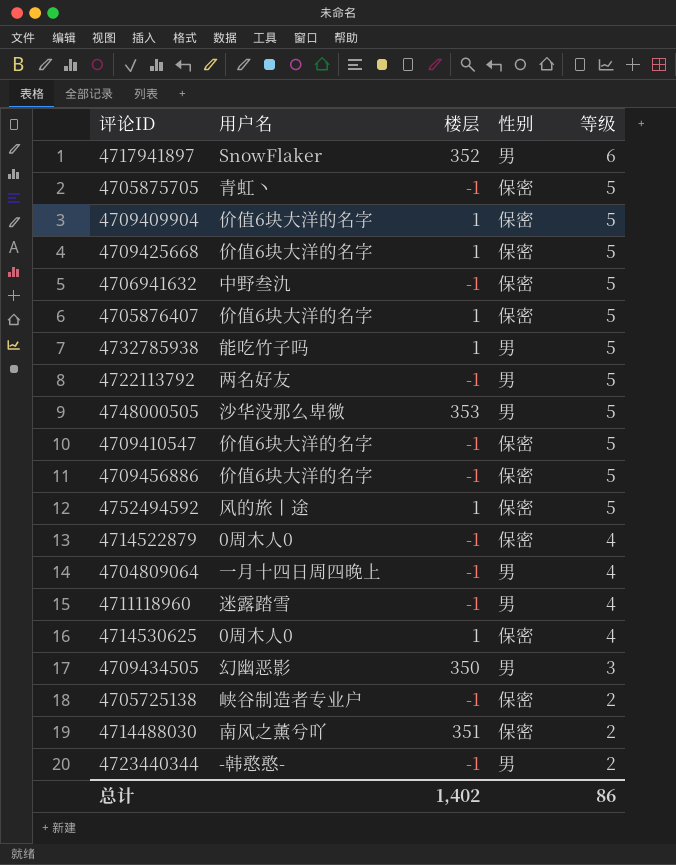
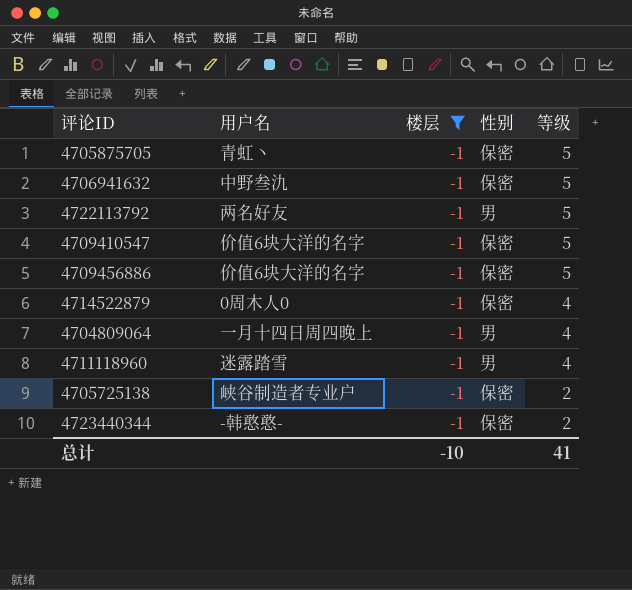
filter: none -> 楼层 = -1
4723440344 | 性别: 男 -> 保密
总计 | 楼层: 1,402 -> -10
总计 | 等级: 86 -> 41

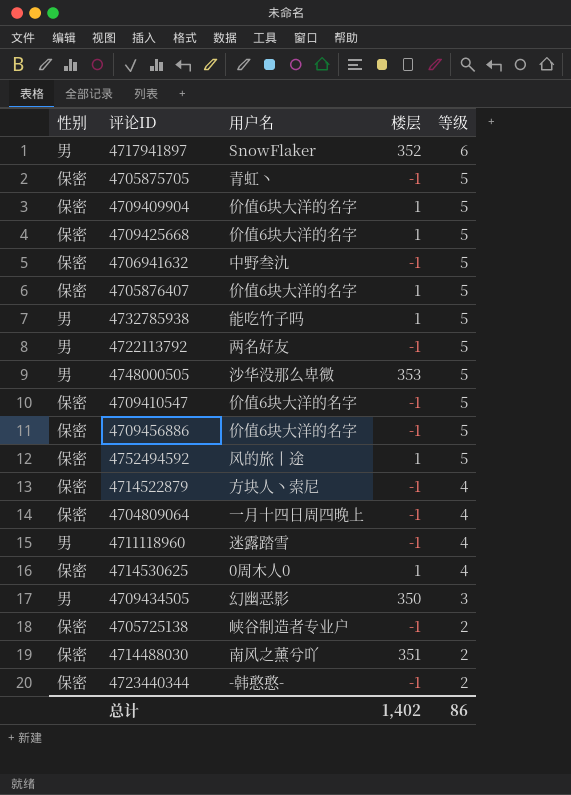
filter: 楼层 = -1 -> none
column 性别 | position: 4 -> 1
4714522879 | 用户名: 0周木人0 -> 方块人丶索尼
4704809064 | 性别: 男 -> 保密
总计 | 楼层: -10 -> 1,402
总计 | 等级: 41 -> 86

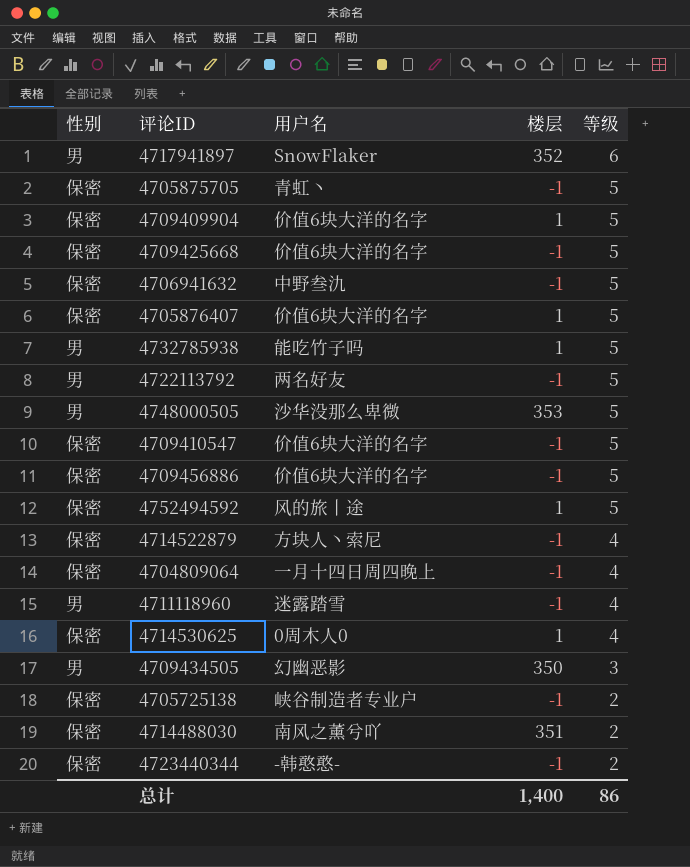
4709425668 | 楼层: 1 -> -1
总计 | 楼层: 1,402 -> 1,400

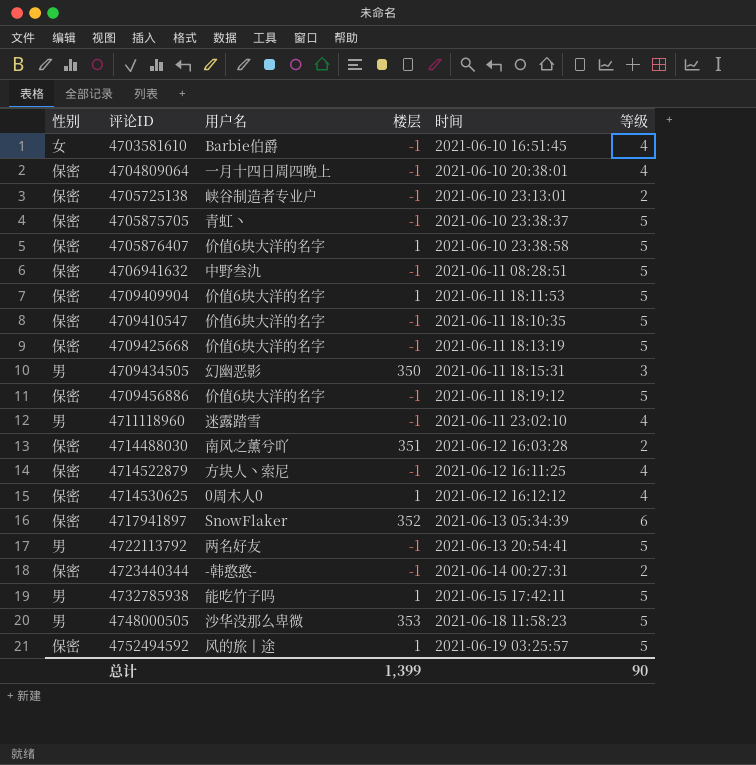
row order: 等级 descending -> 评论ID ascending
column 时间 | position: none -> 5
row 4703581610: none -> 女 | Barbie伯爵 | -1 | 2021-06-10 16:51:45 | 4
4717941897 | 性别: 男 -> 保密
总计 | 楼层: 1,400 -> 1,399
总计 | 等级: 86 -> 90

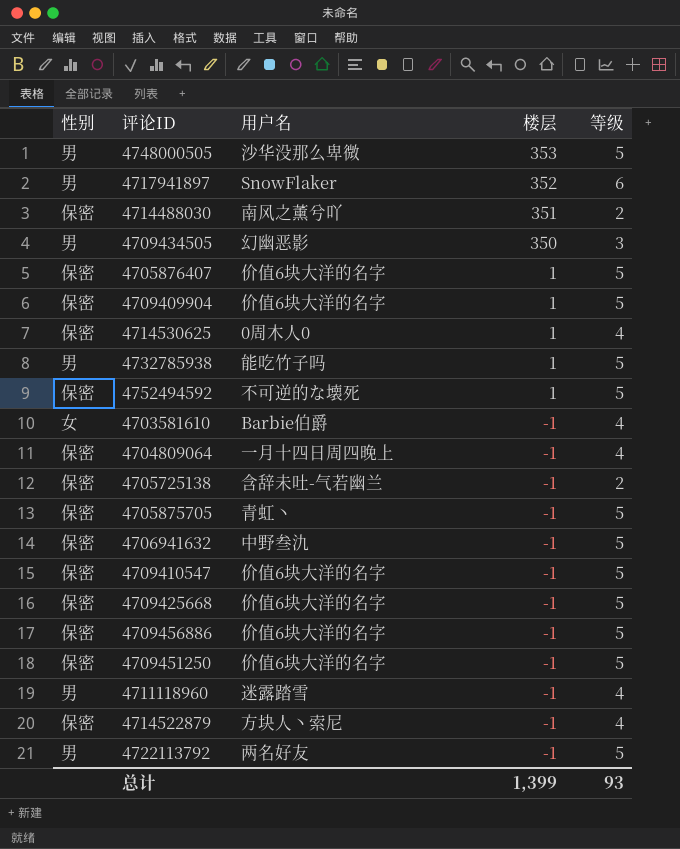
row order: 评论ID ascending -> 楼层 descending
column 时间 | position: 5 -> none
row 4723440344: 保密 | -韩憨憨- | -1 | 2021-06-14 00:27:31 | 2 -> none
4717941897 | 性别: 保密 -> 男
4752494592 | 用户名: 风的旅丨途 -> 不可逆的な壊死
4705725138 | 用户名: 峡谷制造者专业户 -> 含辞未吐-气若幽兰
row 4709451250: none -> 保密 | 价值6块大洋的名字 | -1 | 5
总计 | 等级: 90 -> 93

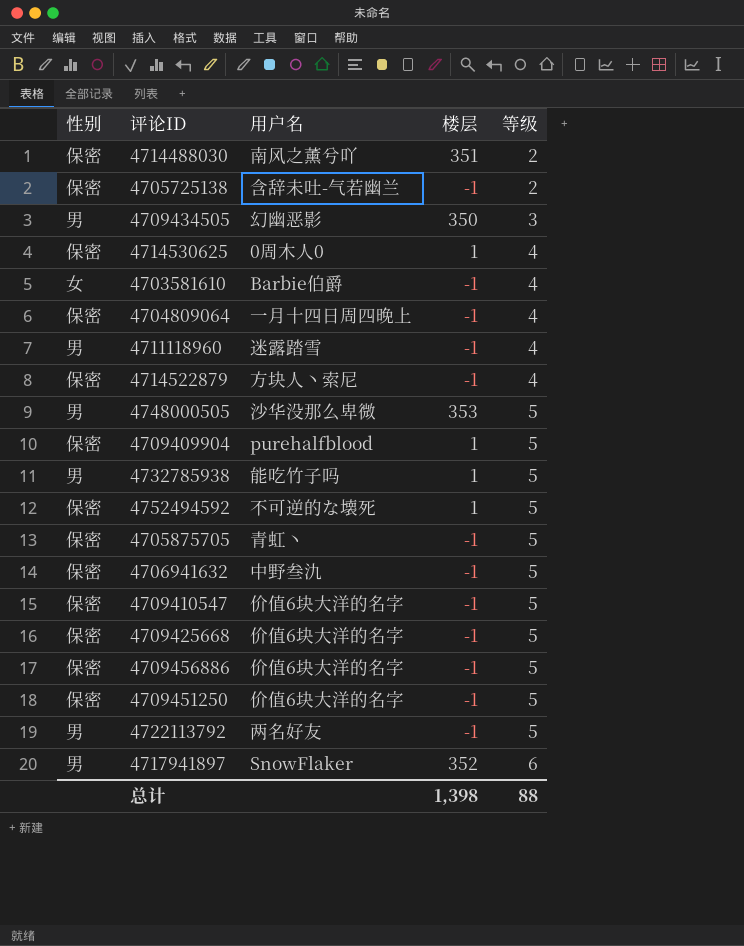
row order: 楼层 descending -> 等级 ascending
row 4705876407: 保密 | 价值6块大洋的名字 | 1 | 5 -> none
4709409904 | 用户名: 价值6块大洋的名字 -> purehalfblood
总计 | 楼层: 1,399 -> 1,398
总计 | 等级: 93 -> 88

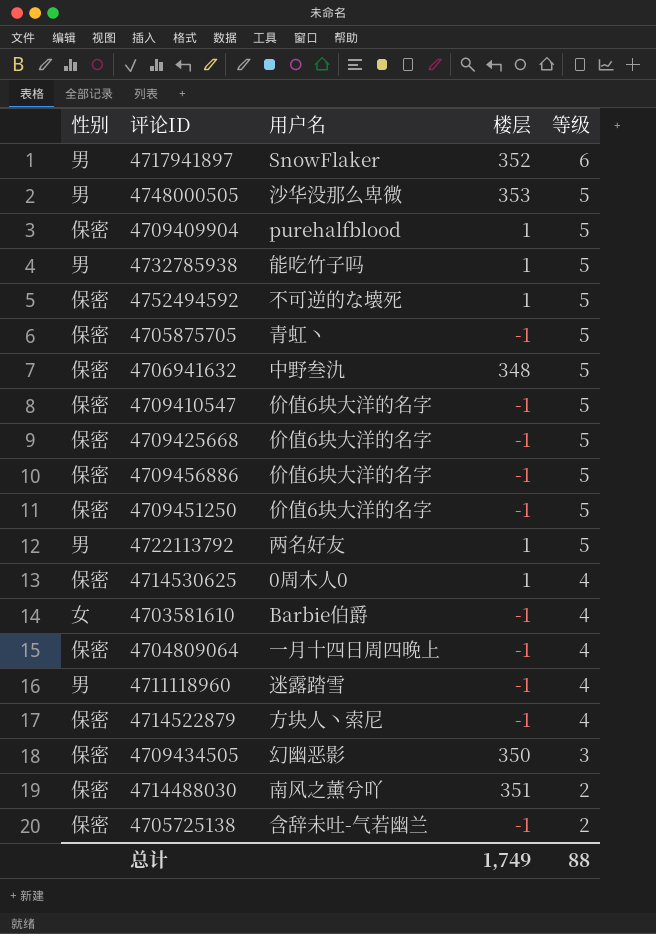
row order: 等级 ascending -> 等级 descending
4706941632 | 楼层: -1 -> 348
4722113792 | 楼层: -1 -> 1
4709434505 | 性别: 男 -> 保密
总计 | 楼层: 1,398 -> 1,749

